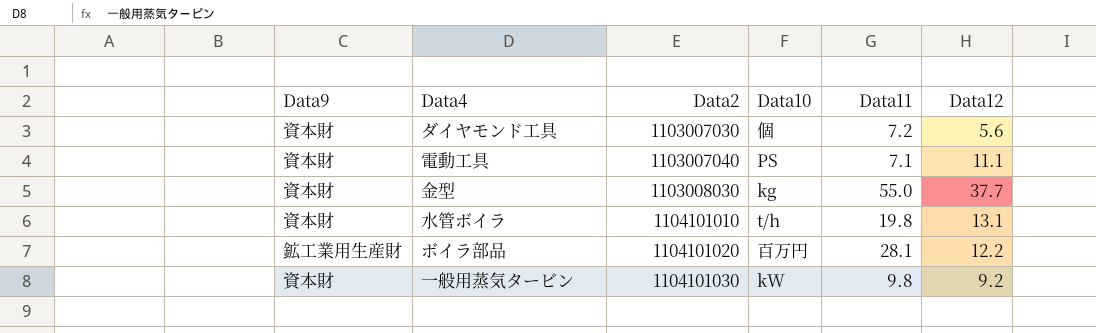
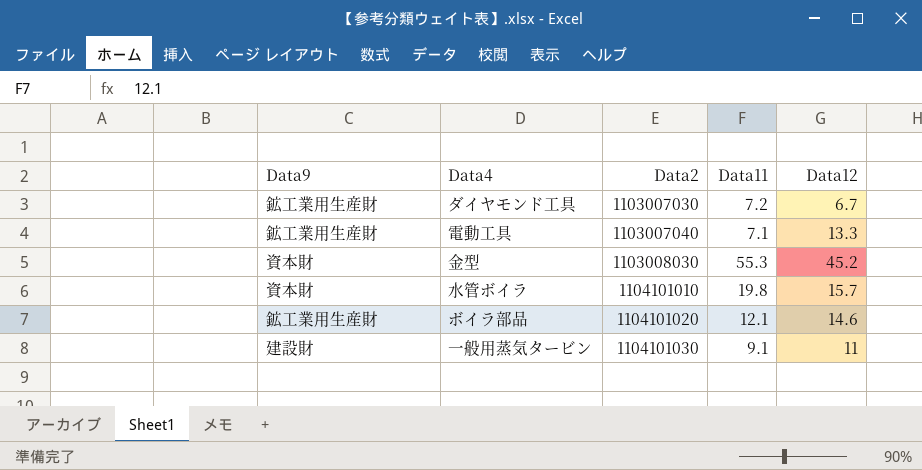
column Data10 | position: 4 -> none
ダイヤモンド工具 | Data9: 資本財 -> 鉱工業用生産財
ダイヤモンド工具 | Data12: 5.6 -> 6.7
電動工具 | Data9: 資本財 -> 鉱工業用生産財
電動工具 | Data12: 11.1 -> 13.3
金型 | Data11: 55.0 -> 55.3
金型 | Data12: 37.7 -> 45.2
水管ボイラ | Data12: 13.1 -> 15.7
ボイラ部品 | Data11: 28.1 -> 12.1
ボイラ部品 | Data12: 12.2 -> 14.6
一般用蒸気タービン | Data9: 資本財 -> 建設財
一般用蒸気タービン | Data11: 9.8 -> 9.1
一般用蒸気タービン | Data12: 9.2 -> 11

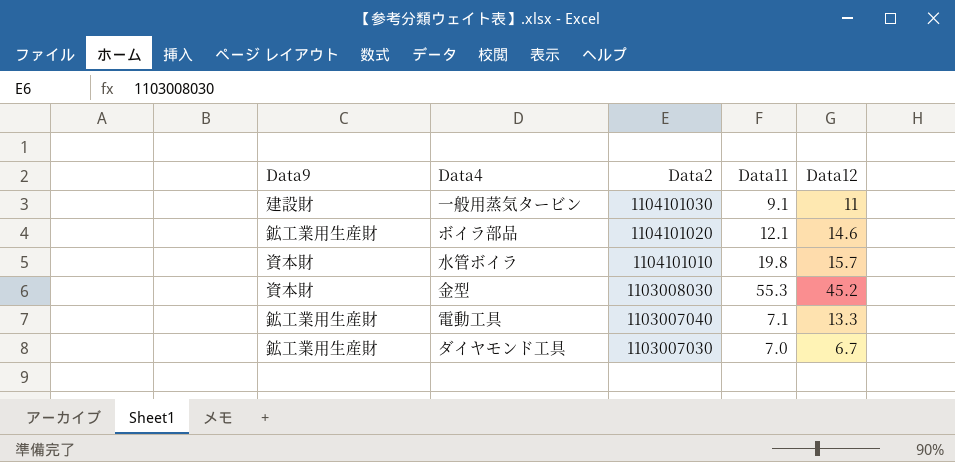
row order: Data2 ascending -> Data2 descending
ダイヤモンド工具 | Data11: 7.2 -> 7.0

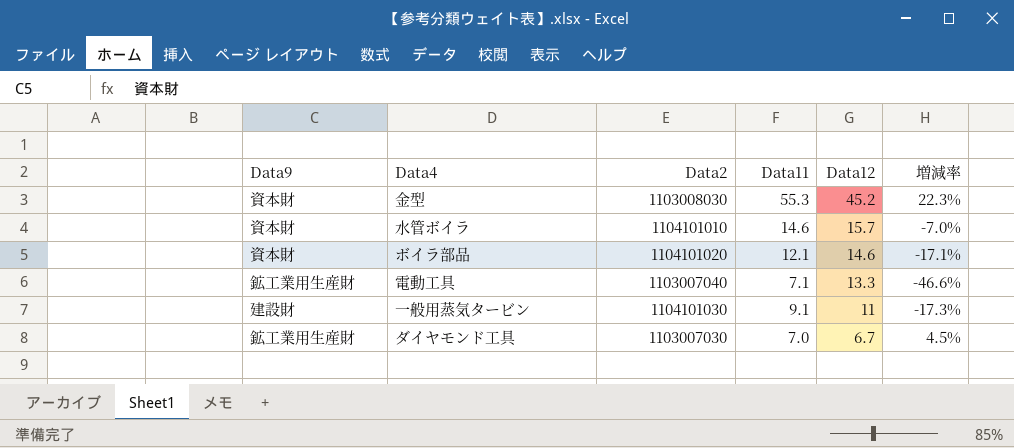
row order: Data2 descending -> Data12 descending
column 増減率 | formula: none -> ([Data11] - [Data12]) / [Data12]
水管ボイラ | Data11: 19.8 -> 14.6
ボイラ部品 | Data9: 鉱工業用生産財 -> 資本財

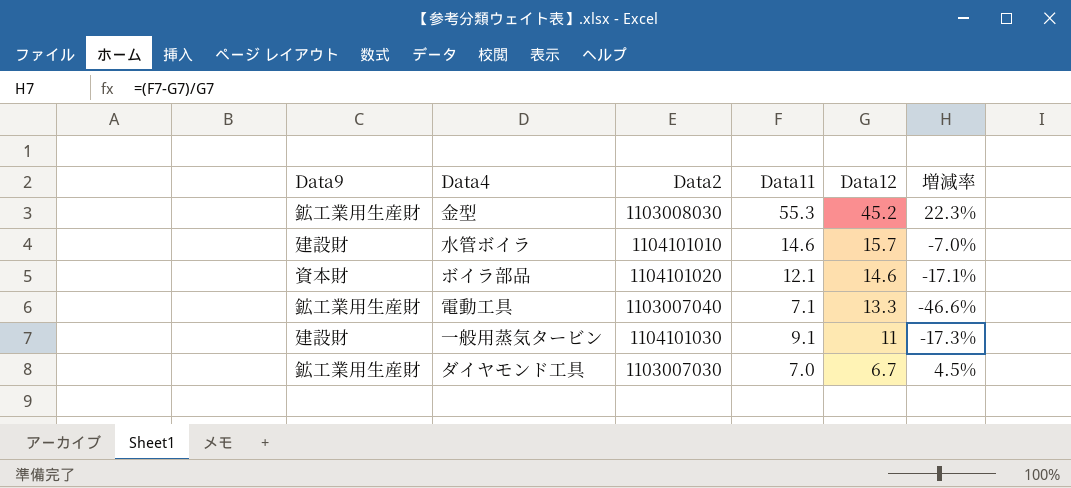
金型 | Data9: 資本財 -> 鉱工業用生産財
水管ボイラ | Data9: 資本財 -> 建設財

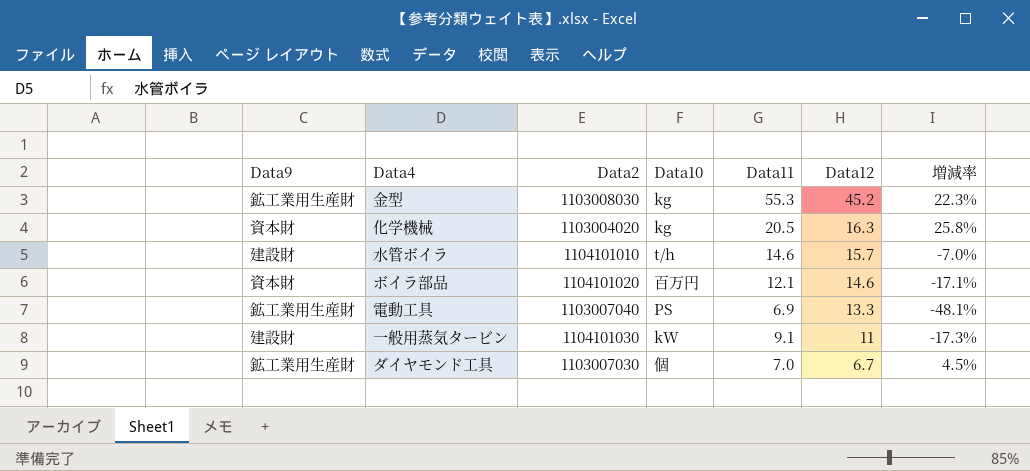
column Data10 | position: none -> 4
row 化学機械: none -> 資本財 | 1103004020 | kg | 20.5 | 16.3 | 25.8%
電動工具 | Data11: 7.1 -> 6.9
電動工具 | 増減率: -46.6% -> -48.1%

